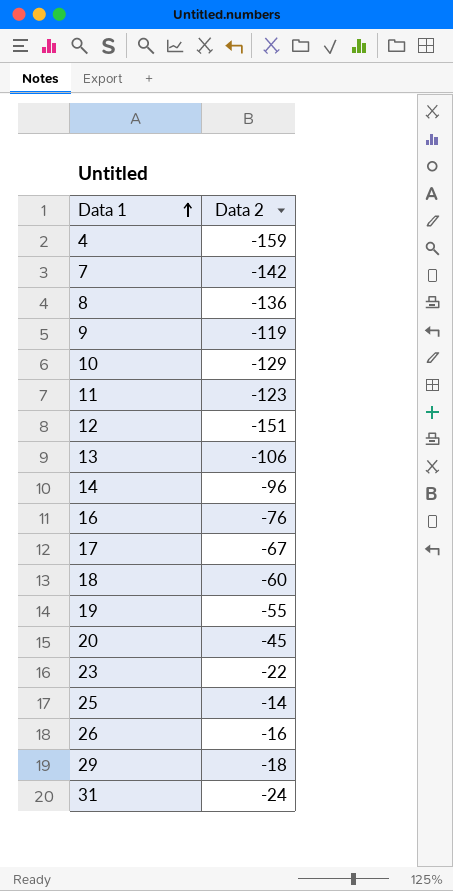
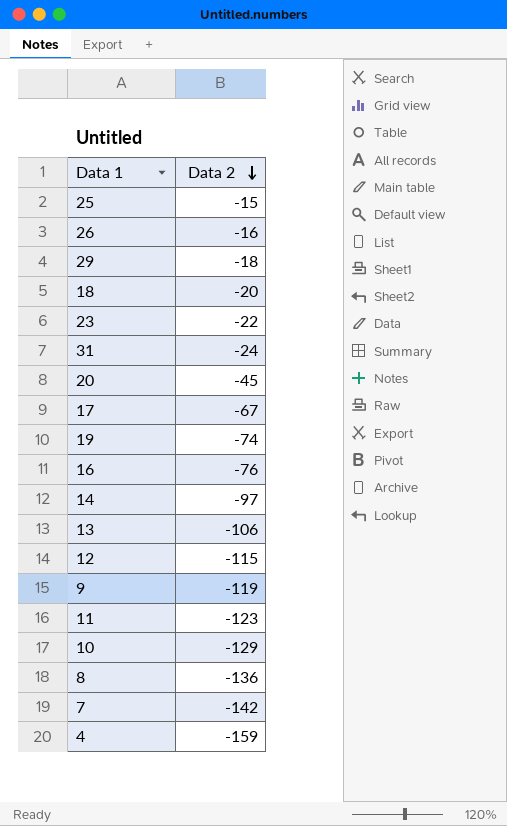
row order: Data 1 ascending -> Data 2 descending
25 | Data 2: -14 -> -15
18 | Data 2: -60 -> -20
19 | Data 2: -55 -> -74
14 | Data 2: -96 -> -97
12 | Data 2: -151 -> -115

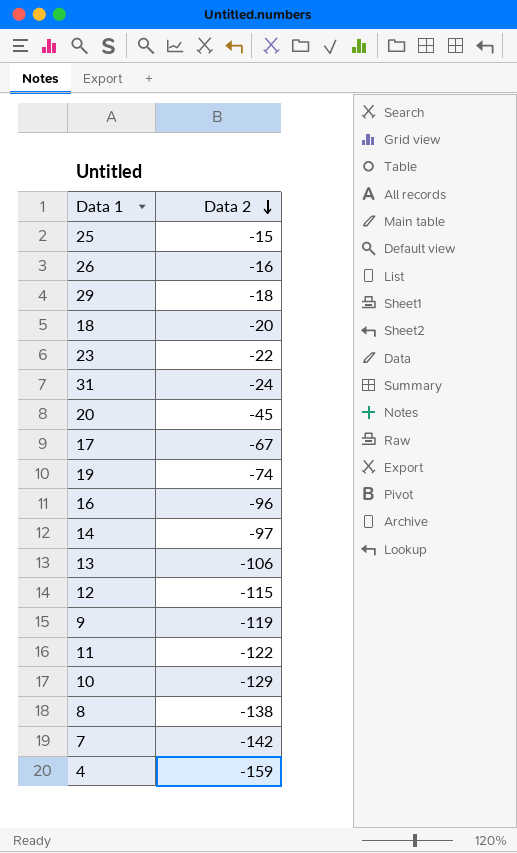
16 | Data 2: -76 -> -96
11 | Data 2: -123 -> -122
8 | Data 2: -136 -> -138

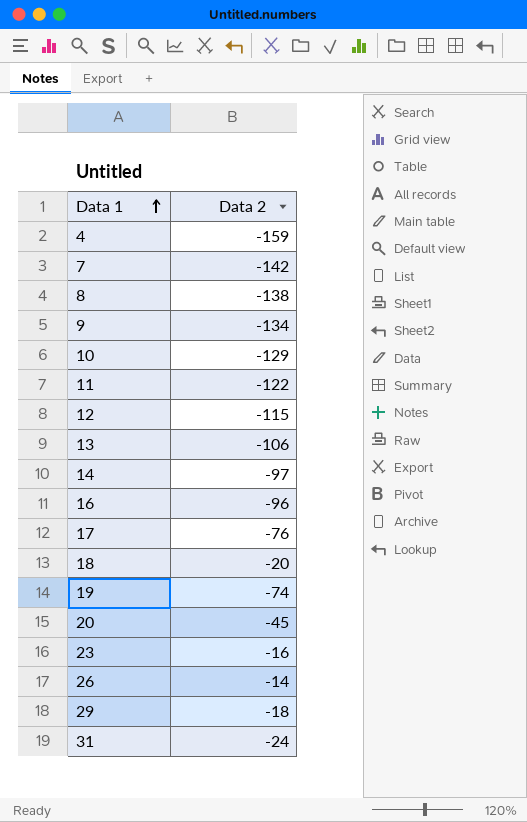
row order: Data 2 descending -> Data 1 ascending
row 25: -15 -> none
9 | Data 2: -119 -> -134
17 | Data 2: -67 -> -76
23 | Data 2: -22 -> -16
26 | Data 2: -16 -> -14

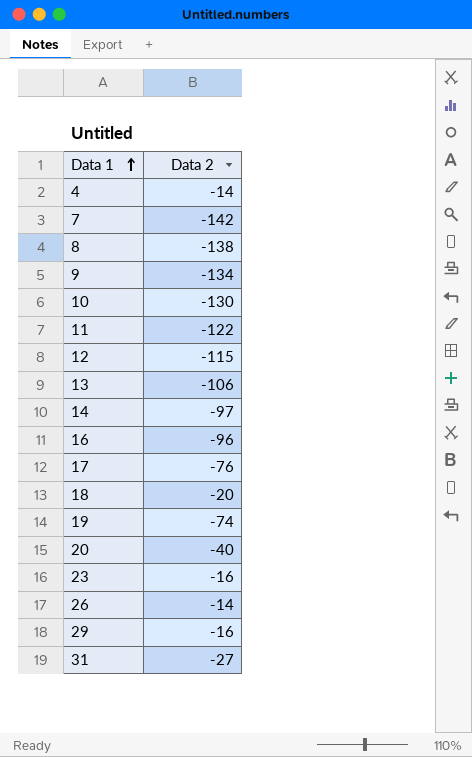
4 | Data 2: -159 -> -14
10 | Data 2: -129 -> -130
20 | Data 2: -45 -> -40
29 | Data 2: -18 -> -16
31 | Data 2: -24 -> -27

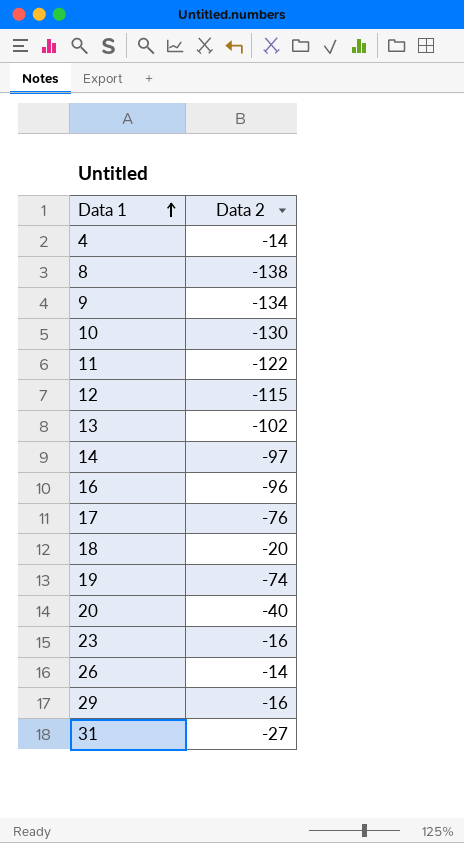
row 7: -142 -> none
13 | Data 2: -106 -> -102

